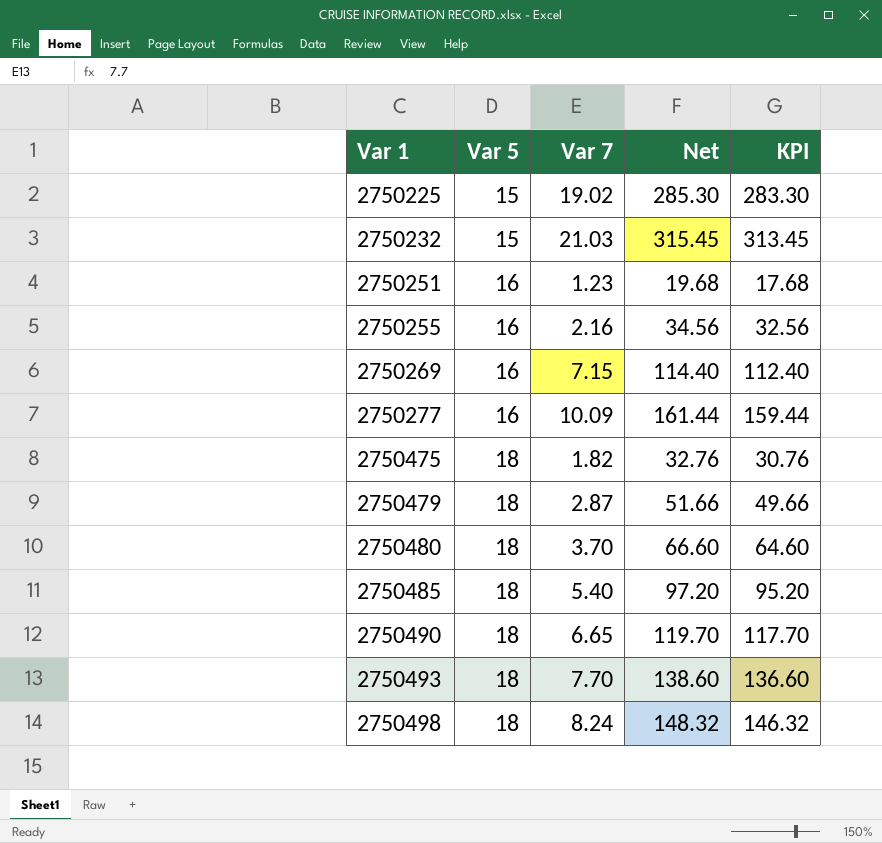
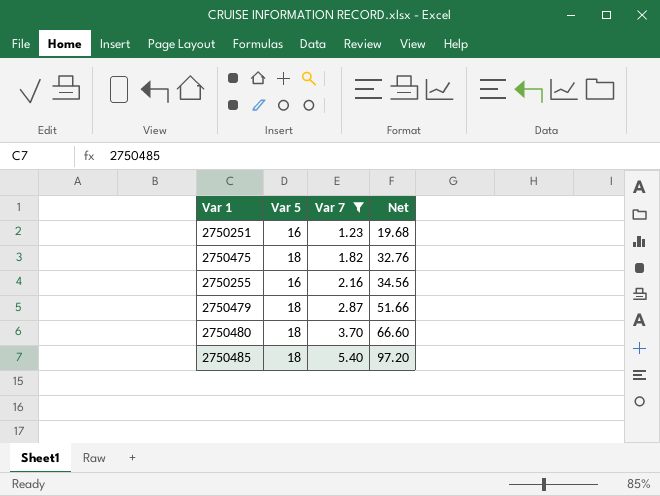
filter: none -> Var 7 <= 5.40
row order: Var 1 ascending -> Var 7 ascending
column KPI | formula: [Net] - 2 -> none

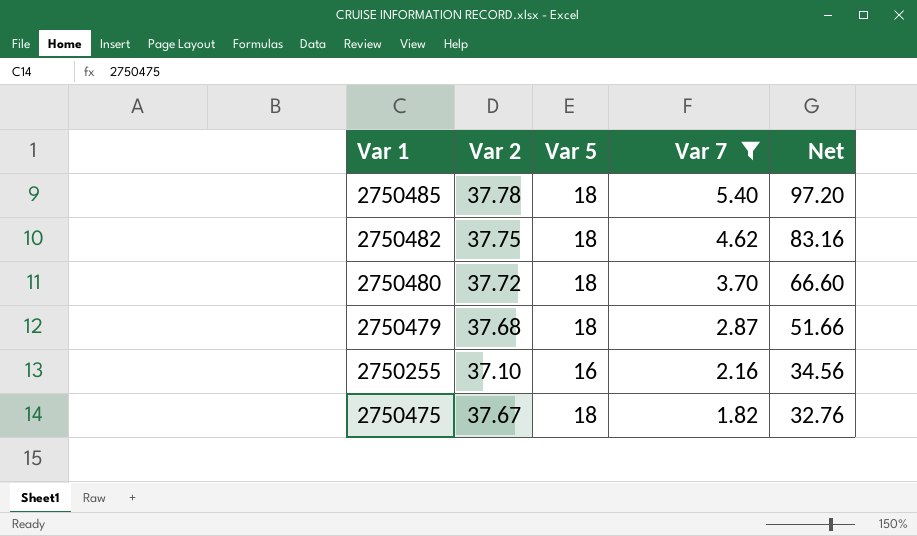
row order: Var 7 ascending -> Var 7 descending
column Var 2 | position: none -> 2
row 2750251: 16 | 1.23 | 19.68 -> none
row 2750482: none -> 37.75 | 18 | 4.62 | 83.16

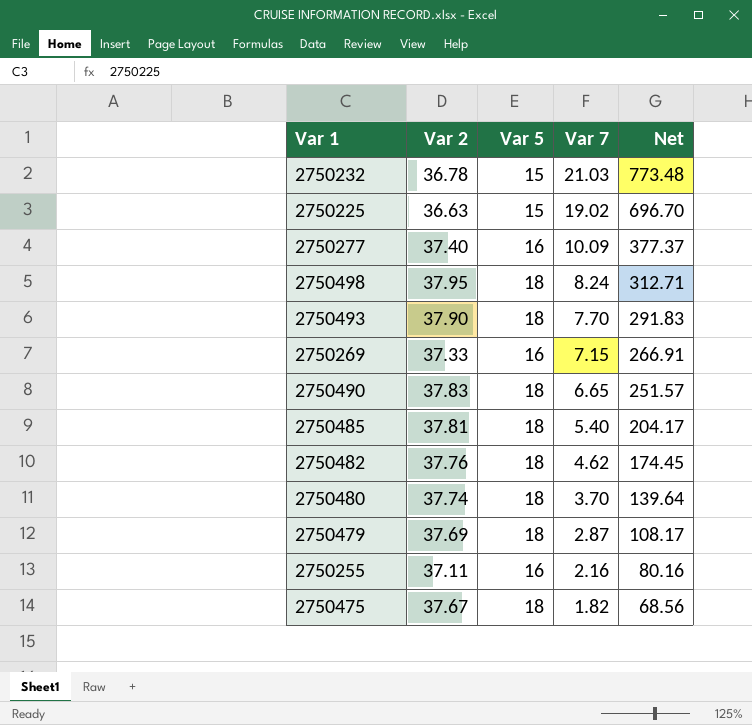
filter: Var 7 <= 5.40 -> none
column Net | formula: [Var 5] * [Var 7] -> [Var 2] * [Var 7]
2750485 | Var 2: 37.78 -> 37.81
2750482 | Var 2: 37.75 -> 37.76
2750480 | Var 2: 37.72 -> 37.74
2750479 | Var 2: 37.68 -> 37.69
2750255 | Var 2: 37.10 -> 37.11

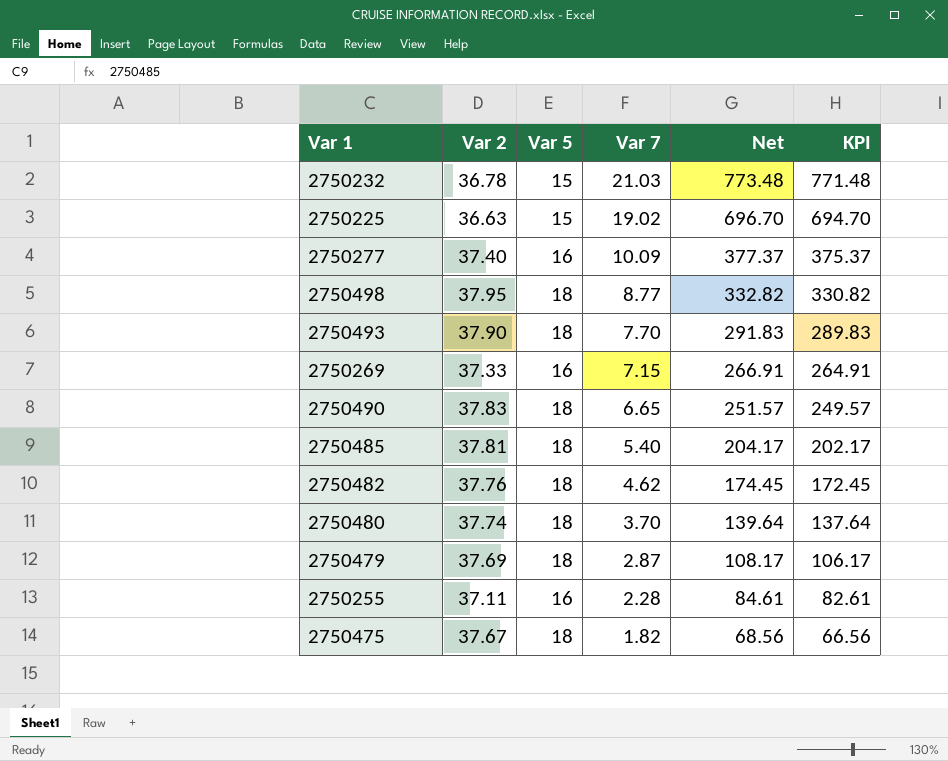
column KPI | formula: none -> [Net] - 2
2750498 | Var 7: 8.24 -> 8.77
2750498 | Net: 312.71 -> 332.82
2750255 | Var 7: 2.16 -> 2.28
2750255 | Net: 80.16 -> 84.61

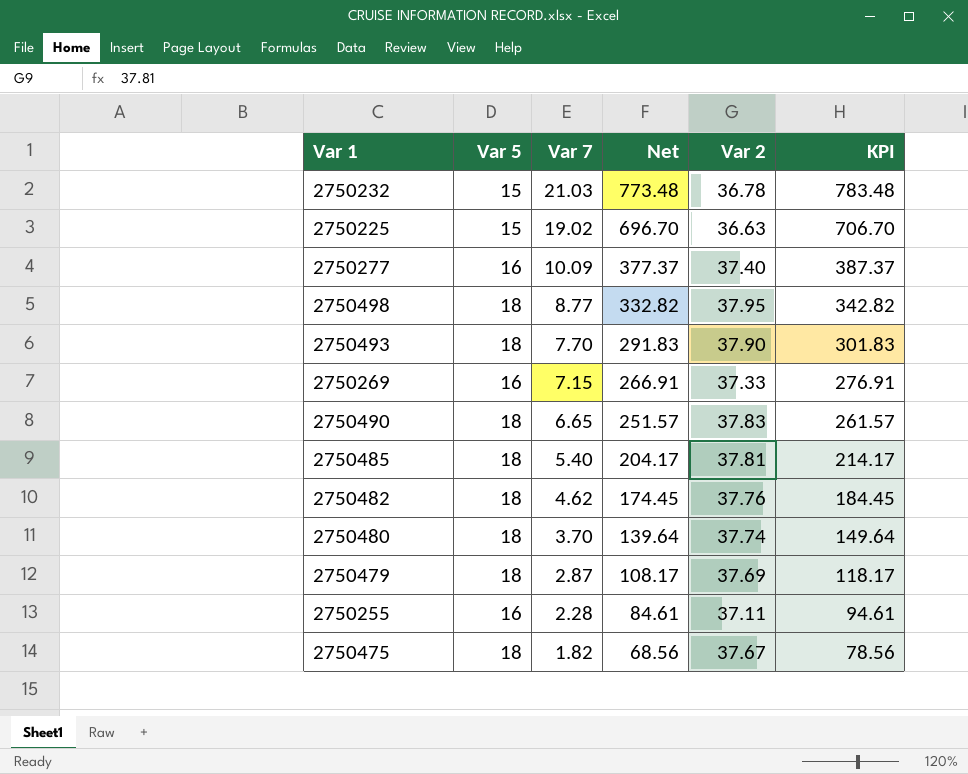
column Var 2 | position: 2 -> 5
column KPI | formula: [Net] - 2 -> [Net] + 10

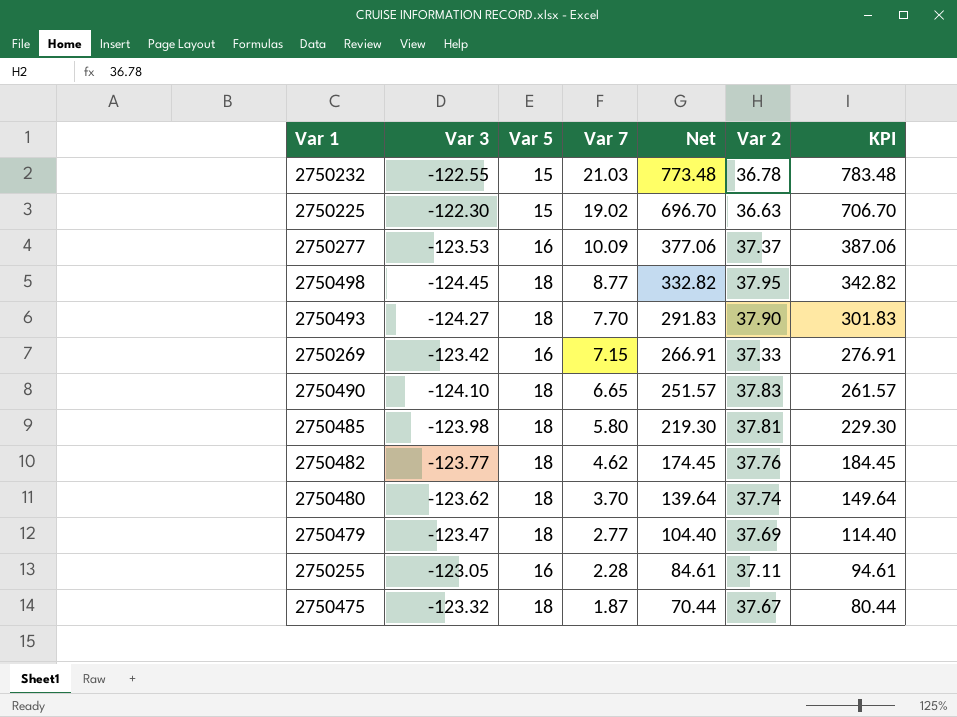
column Var 3 | position: none -> 2
2750277 | Net: 377.37 -> 377.06
2750277 | Var 2: 37.40 -> 37.37
2750277 | KPI: 387.37 -> 387.06
2750485 | Var 7: 5.40 -> 5.80
2750485 | Net: 204.17 -> 219.30
2750485 | KPI: 214.17 -> 229.30
2750479 | Var 7: 2.87 -> 2.77
2750479 | Net: 108.17 -> 104.40
2750479 | KPI: 118.17 -> 114.40
2750475 | Var 7: 1.82 -> 1.87
2750475 | Net: 68.56 -> 70.44
2750475 | KPI: 78.56 -> 80.44

